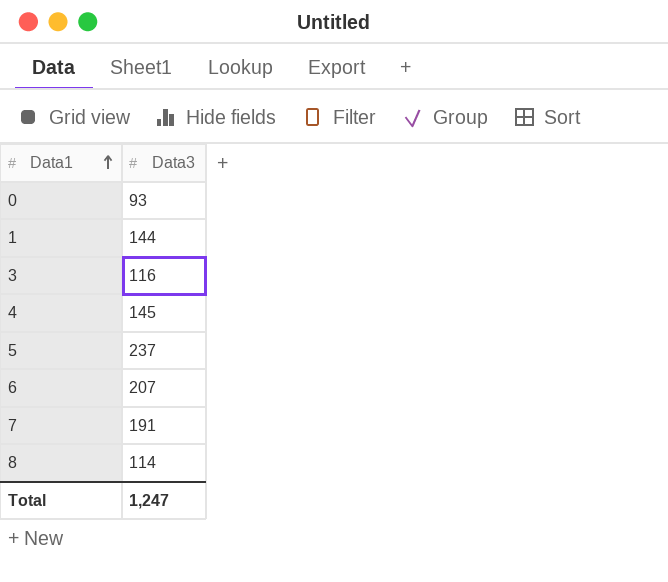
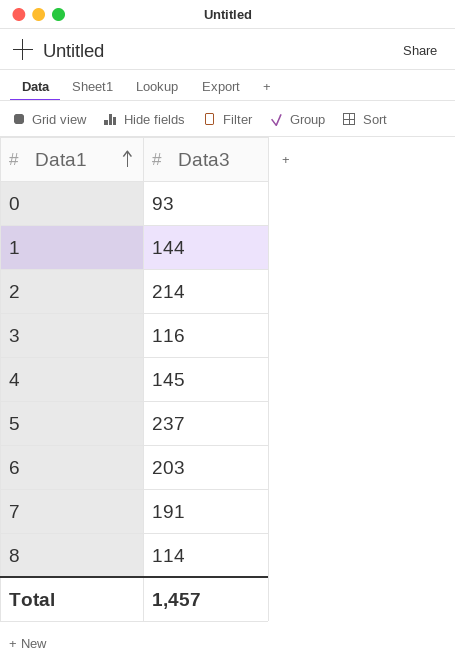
row 2: none -> 214
6 | Data3: 207 -> 203
Total | Data3: 1,247 -> 1,457

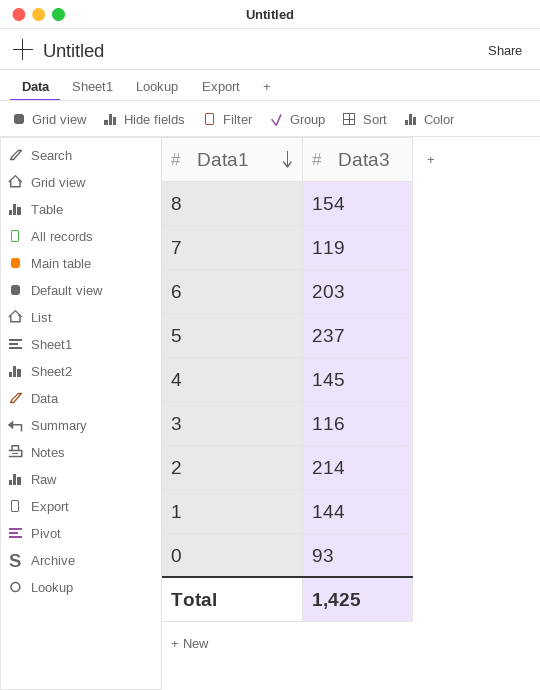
row order: Data1 ascending -> Data1 descending
8 | Data3: 114 -> 154
7 | Data3: 191 -> 119
Total | Data3: 1,457 -> 1,425

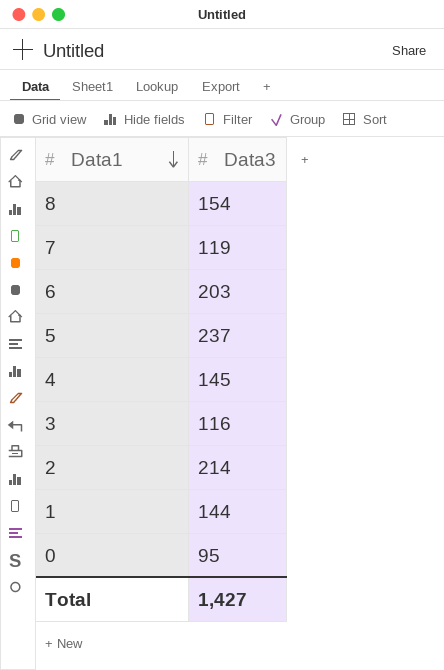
0 | Data3: 93 -> 95
Total | Data3: 1,425 -> 1,427

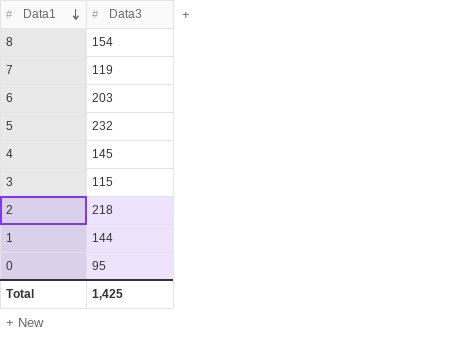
5 | Data3: 237 -> 232
3 | Data3: 116 -> 115
2 | Data3: 214 -> 218
Total | Data3: 1,427 -> 1,425

